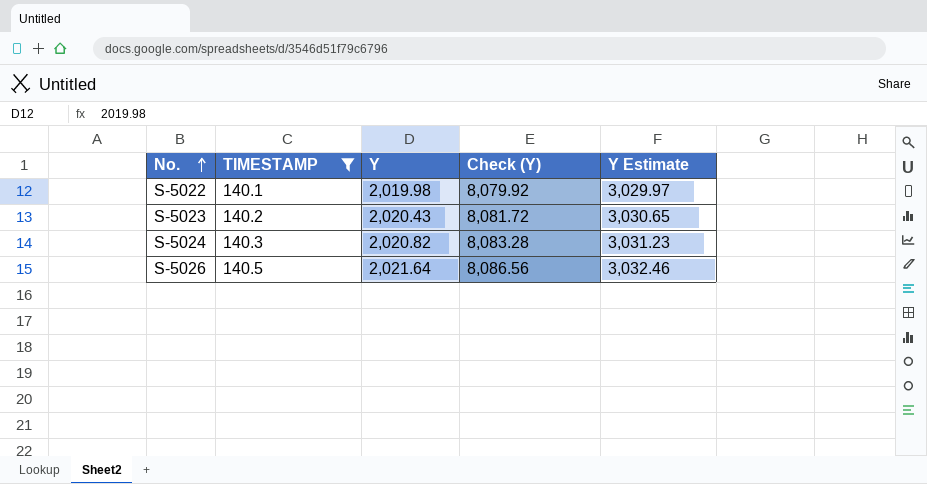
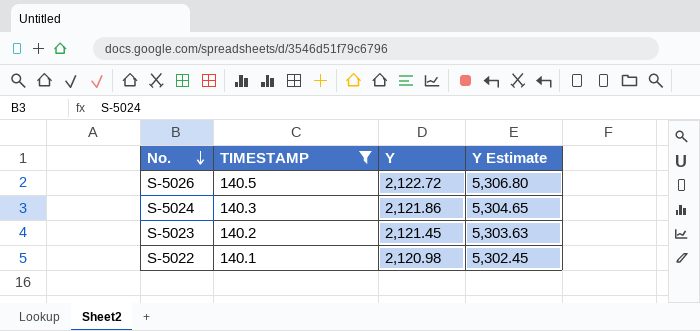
row order: No. ascending -> No. descending
column Check (Y) | formula: [Y] * 4 -> none
column Y Estimate | formula: [Y] * 1.5 -> [Y] * 2.5
S-5026 | Y: 2,021.64 -> 2,122.72
S-5024 | Y: 2,020.82 -> 2,121.86
S-5023 | Y: 2,020.43 -> 2,121.45
S-5022 | Y: 2,019.98 -> 2,120.98

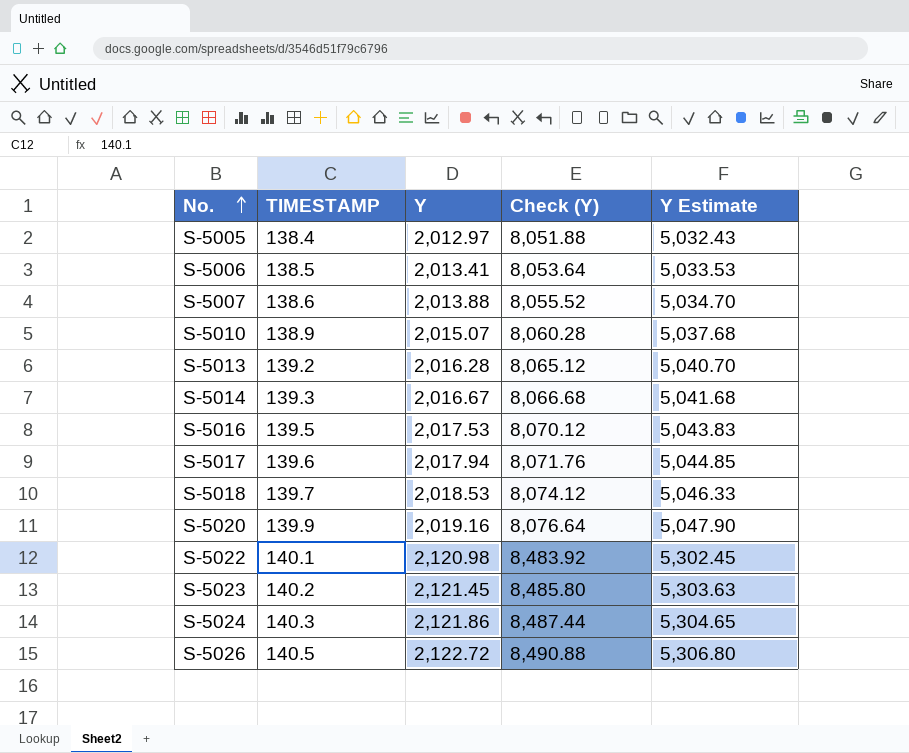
filter: TIMESTAMP >= 140.1 -> none
row order: No. descending -> No. ascending
column Check (Y) | formula: none -> [Y] * 4

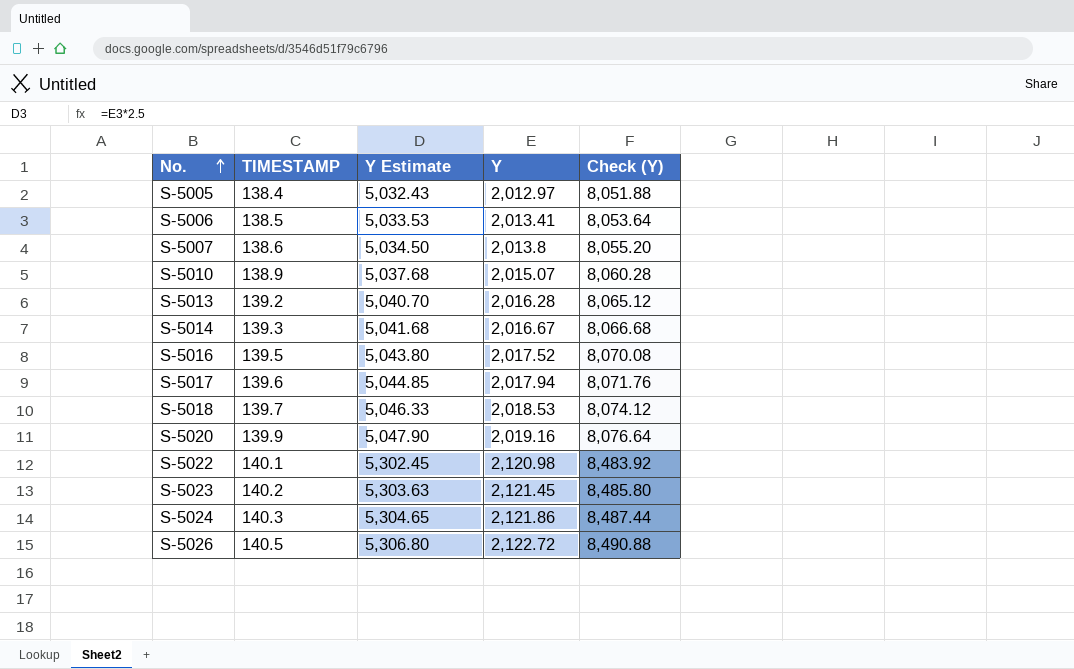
column Y Estimate | position: 5 -> 3
S-5007 | Y Estimate: 5,034.70 -> 5,034.50
S-5007 | Y: 2,013.88 -> 2,013.8
S-5007 | Check (Y): 8,055.52 -> 8,055.20
S-5016 | Y Estimate: 5,043.83 -> 5,043.80
S-5016 | Y: 2,017.53 -> 2,017.52
S-5016 | Check (Y): 8,070.12 -> 8,070.08

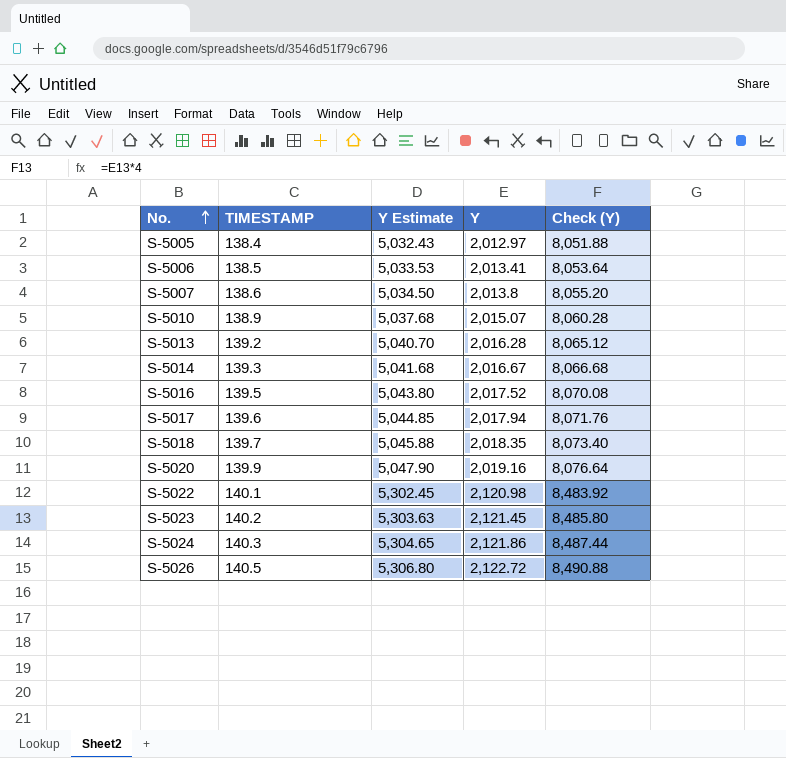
S-5018 | Y Estimate: 5,046.33 -> 5,045.88
S-5018 | Y: 2,018.53 -> 2,018.35
S-5018 | Check (Y): 8,074.12 -> 8,073.40

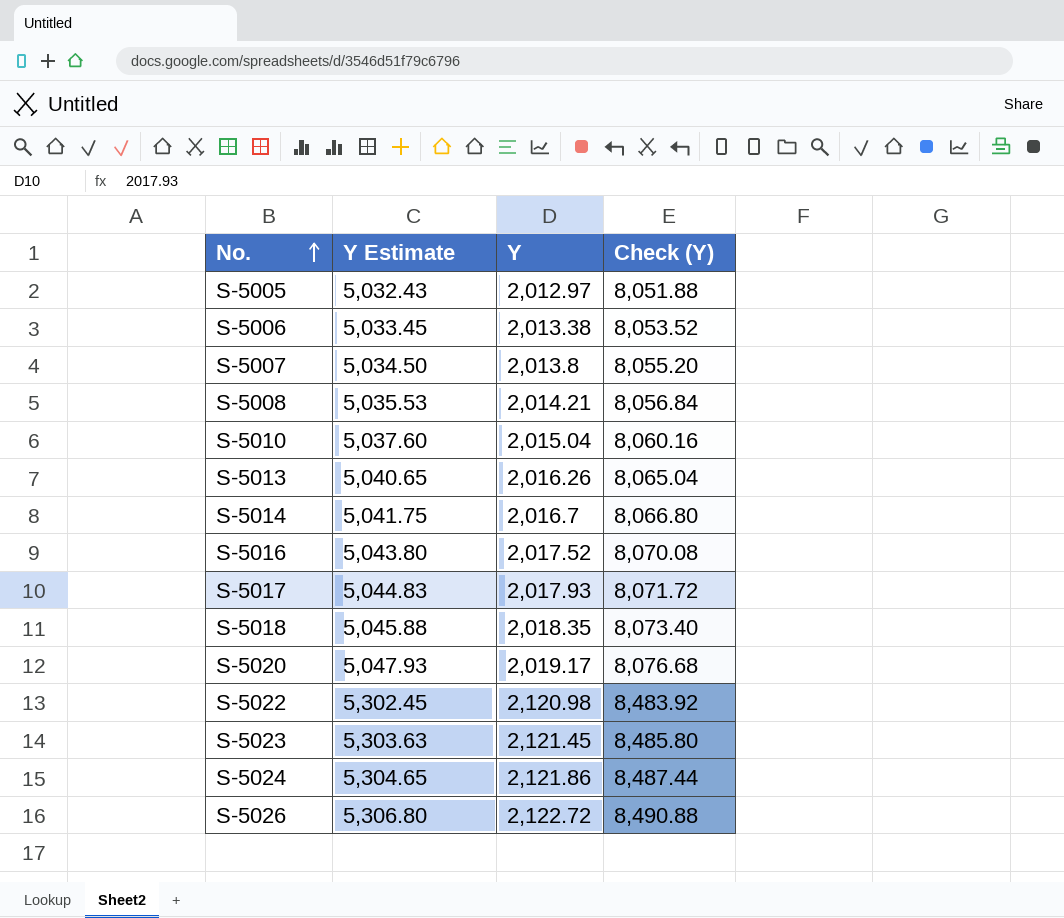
column TIMESTAMP | position: 2 -> none
S-5006 | Y Estimate: 5,033.53 -> 5,033.45
S-5006 | Y: 2,013.41 -> 2,013.38
S-5006 | Check (Y): 8,053.64 -> 8,053.52
row S-5008: none -> 5,035.53 | 2,014.21 | 8,056.84
S-5010 | Y Estimate: 5,037.68 -> 5,037.60
S-5010 | Y: 2,015.07 -> 2,015.04
S-5010 | Check (Y): 8,060.28 -> 8,060.16
S-5013 | Y Estimate: 5,040.70 -> 5,040.65
S-5013 | Y: 2,016.28 -> 2,016.26
S-5013 | Check (Y): 8,065.12 -> 8,065.04
S-5014 | Y Estimate: 5,041.68 -> 5,041.75
S-5014 | Y: 2,016.67 -> 2,016.7
S-5014 | Check (Y): 8,066.68 -> 8,066.80
S-5017 | Y Estimate: 5,044.85 -> 5,044.83
S-5017 | Y: 2,017.94 -> 2,017.93
S-5017 | Check (Y): 8,071.76 -> 8,071.72
S-5020 | Y Estimate: 5,047.90 -> 5,047.93
S-5020 | Y: 2,019.16 -> 2,019.17
S-5020 | Check (Y): 8,076.64 -> 8,076.68

